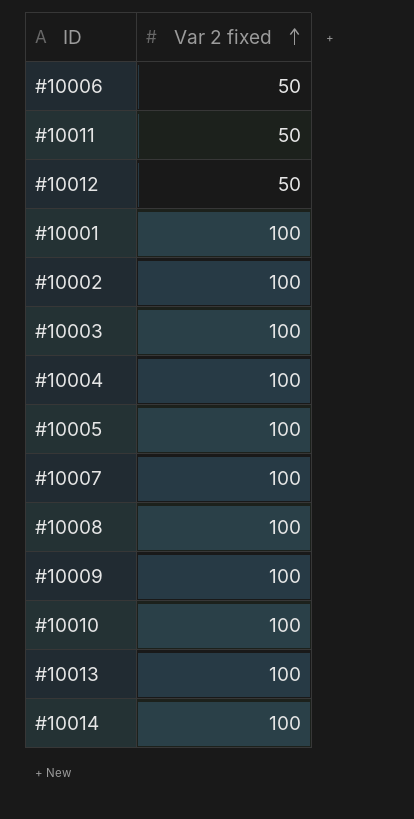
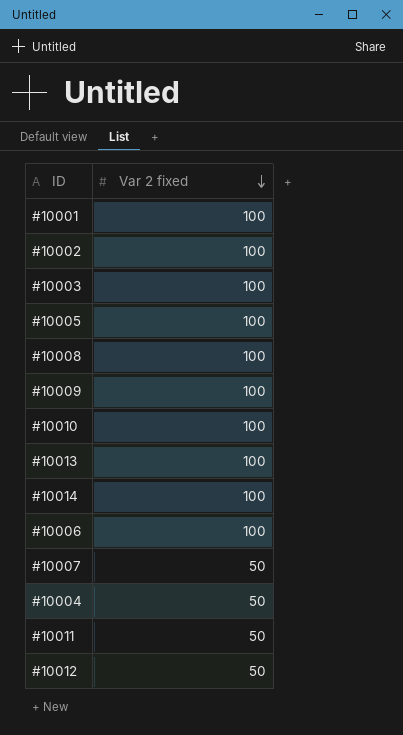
row order: Var 2 fixed ascending -> Var 2 fixed descending
#10006 | Var 2 fixed: 50 -> 100
#10007 | Var 2 fixed: 100 -> 50
#10004 | Var 2 fixed: 100 -> 50

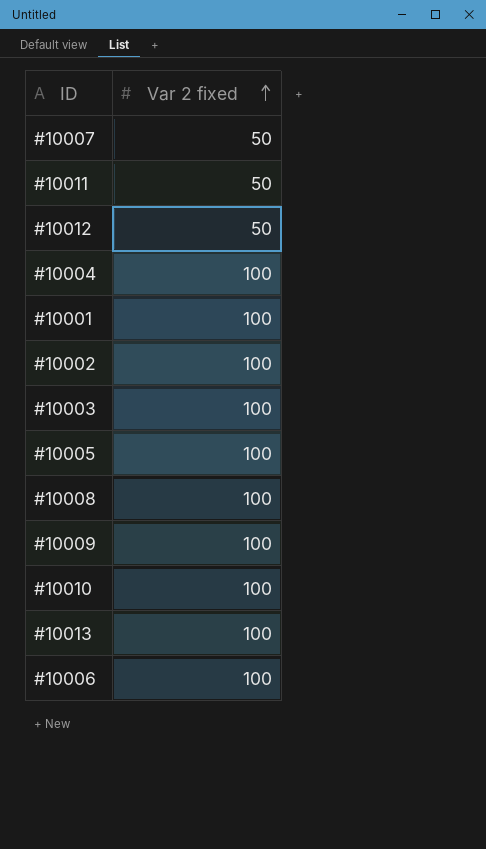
row order: Var 2 fixed descending -> Var 2 fixed ascending
row #10014: 100 -> none
#10004 | Var 2 fixed: 50 -> 100

